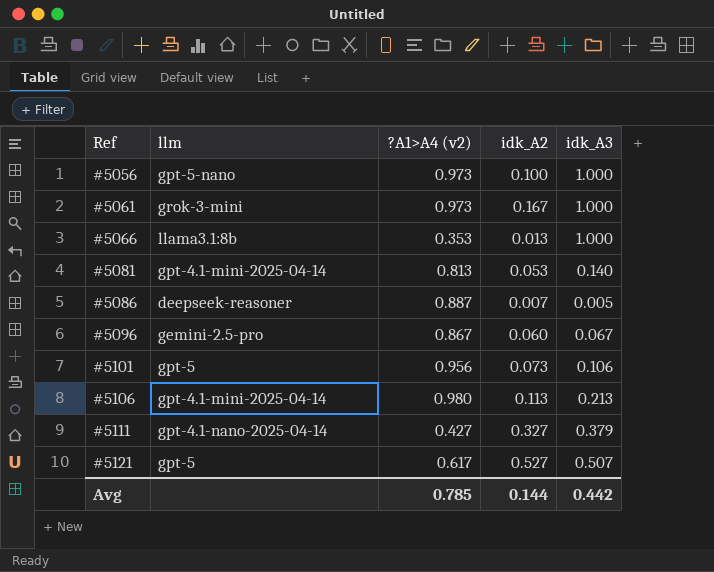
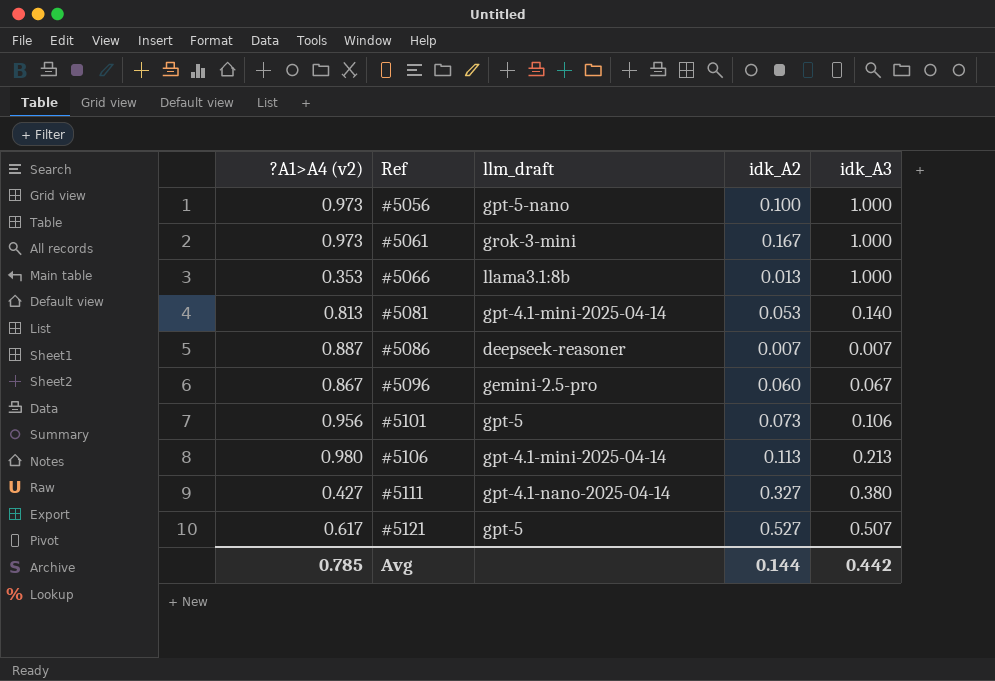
column ?A1>A4 (v2) | position: 3 -> 1
column name: llm -> llm_draft
#5086 | idk_A3: 0.005 -> 0.007
#5111 | idk_A3: 0.379 -> 0.380

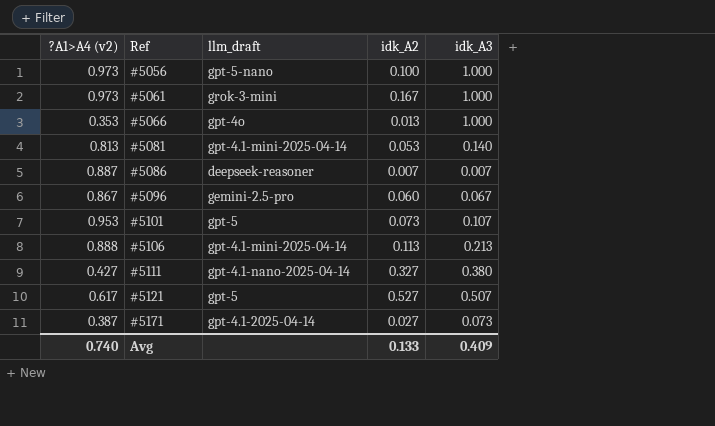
#5066 | llm_draft: llama3.1:8b -> gpt-4o
#5101 | ?A1>A4 (v2): 0.956 -> 0.953
#5101 | idk_A3: 0.106 -> 0.107
#5106 | ?A1>A4 (v2): 0.980 -> 0.888
row #5171: none -> 0.387 | gpt-4.1-2025-04-14 | 0.027 | 0.073
Avg | ?A1>A4 (v2): 0.785 -> 0.740
Avg | idk_A2: 0.144 -> 0.133
Avg | idk_A3: 0.442 -> 0.409

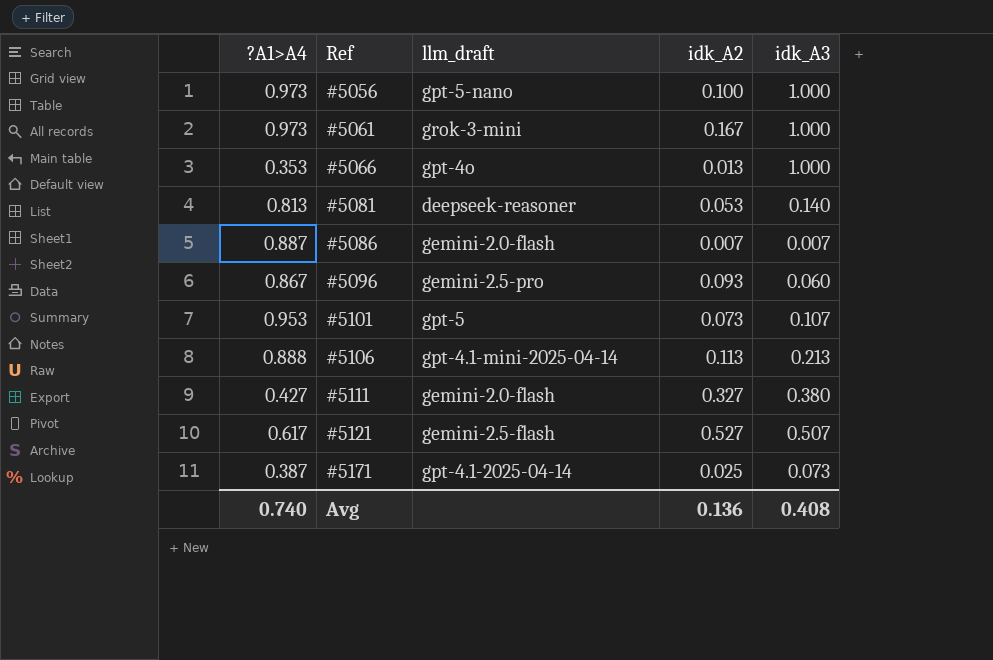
column name: ?A1>A4 (v2) -> ?A1>A4
#5081 | llm_draft: gpt-4.1-mini-2025-04-14 -> deepseek-reasoner
#5086 | llm_draft: deepseek-reasoner -> gemini-2.0-flash
#5096 | idk_A2: 0.060 -> 0.093
#5096 | idk_A3: 0.067 -> 0.060
#5111 | llm_draft: gpt-4.1-nano-2025-04-14 -> gemini-2.0-flash
#5121 | llm_draft: gpt-5 -> gemini-2.5-flash
#5171 | idk_A2: 0.027 -> 0.025
Avg | idk_A2: 0.133 -> 0.136
Avg | idk_A3: 0.409 -> 0.408

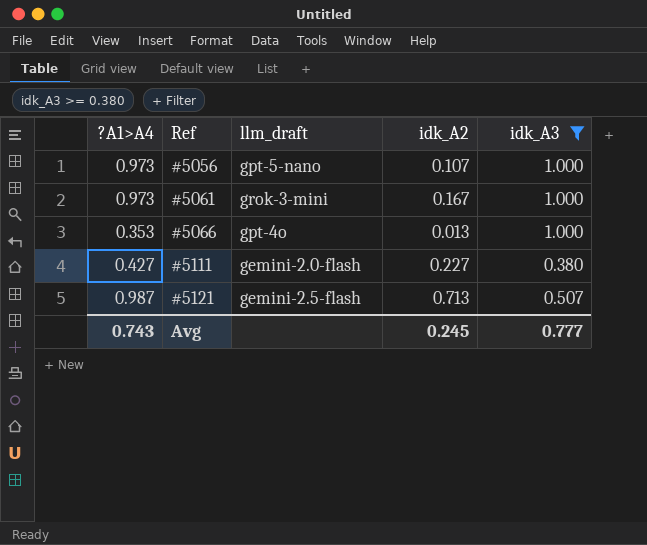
filter: none -> idk_A3 >= 0.380
#5056 | idk_A2: 0.100 -> 0.107
#5111 | idk_A2: 0.327 -> 0.227
#5121 | ?A1>A4: 0.617 -> 0.987
#5121 | idk_A2: 0.527 -> 0.713
Avg | ?A1>A4: 0.740 -> 0.743
Avg | idk_A2: 0.136 -> 0.245
Avg | idk_A3: 0.408 -> 0.777

